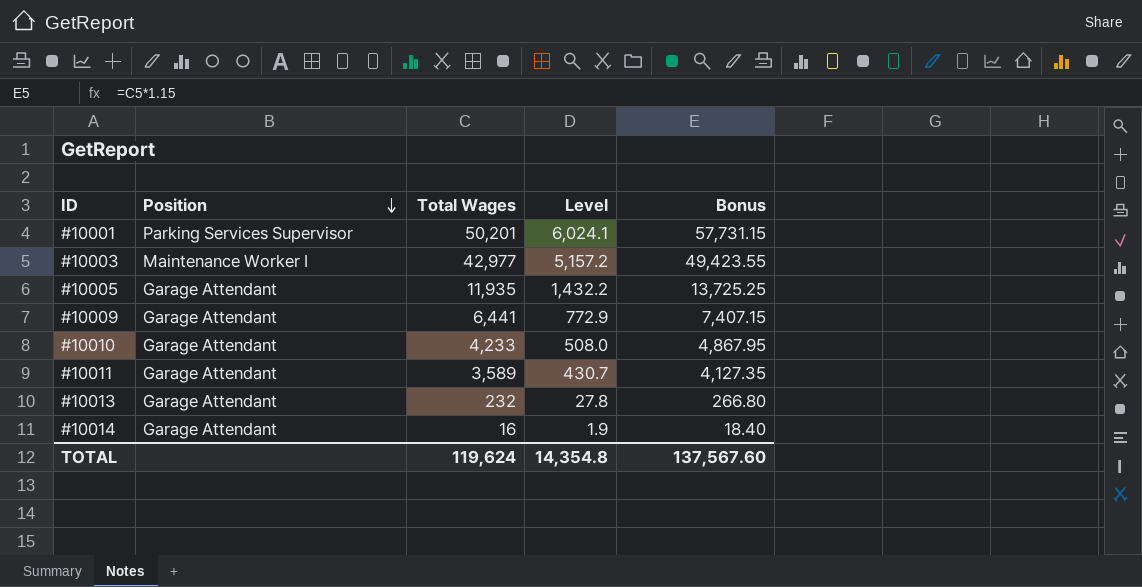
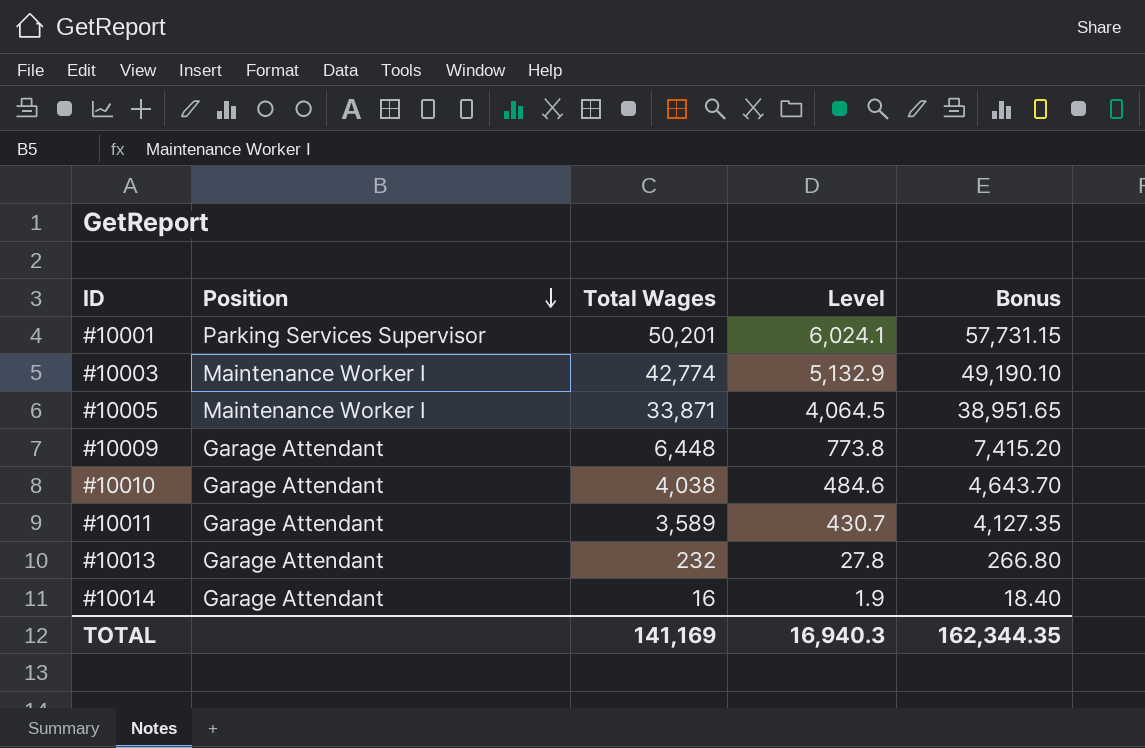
#10003 | Total Wages: 42,977 -> 42,774
#10003 | Level: 5,157.2 -> 5,132.9
#10003 | Bonus: 49,423.55 -> 49,190.10
#10005 | Position: Garage Attendant -> Maintenance Worker I
#10005 | Total Wages: 11,935 -> 33,871
#10005 | Level: 1,432.2 -> 4,064.5
#10005 | Bonus: 13,725.25 -> 38,951.65
#10009 | Total Wages: 6,441 -> 6,448
#10009 | Level: 772.9 -> 773.8
#10009 | Bonus: 7,407.15 -> 7,415.20
#10010 | Total Wages: 4,233 -> 4,038
#10010 | Level: 508.0 -> 484.6
#10010 | Bonus: 4,867.95 -> 4,643.70
TOTAL | Total Wages: 119,624 -> 141,169
TOTAL | Level: 14,354.8 -> 16,940.3
TOTAL | Bonus: 137,567.60 -> 162,344.35

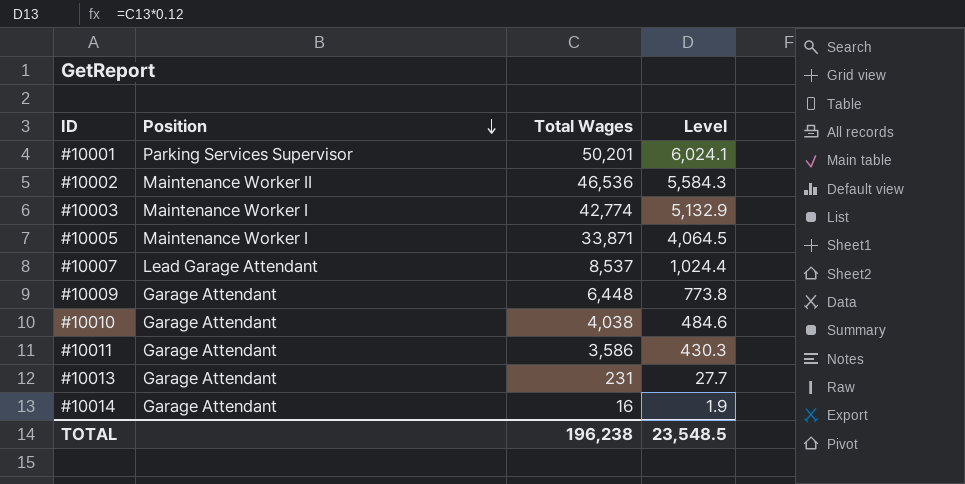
column Bonus | formula: [Total Wages] * 1.15 -> none
row #10002: none -> Maintenance Worker II | 46,536 | 5,584.3
row #10007: none -> Lead Garage Attendant | 8,537 | 1,024.4
#10011 | Total Wages: 3,589 -> 3,586
#10011 | Level: 430.7 -> 430.3
#10013 | Total Wages: 232 -> 231
#10013 | Level: 27.8 -> 27.7
TOTAL | Total Wages: 141,169 -> 196,238
TOTAL | Level: 16,940.3 -> 23,548.5

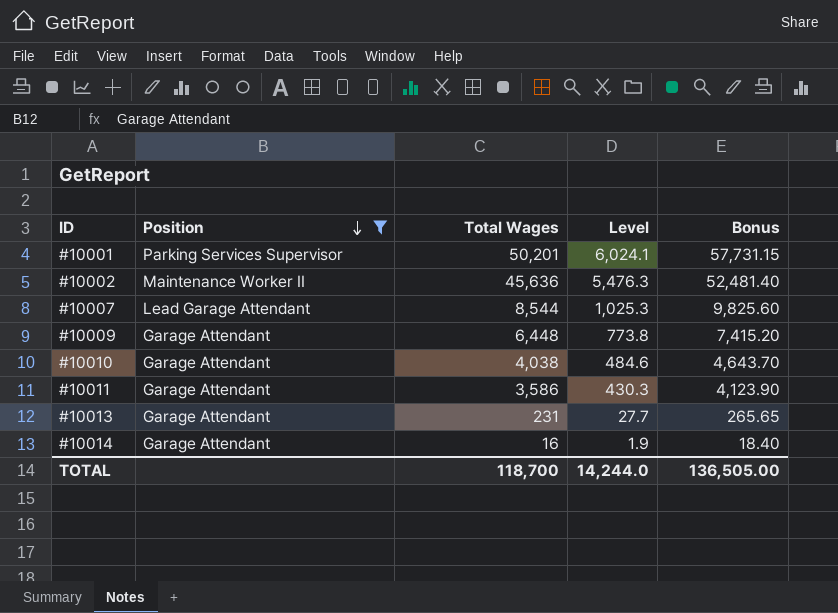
filter: none -> Position != Maintenance Worker I
column Bonus | formula: none -> [Total Wages] * 1.15
#10002 | Total Wages: 46,536 -> 45,636
#10002 | Level: 5,584.3 -> 5,476.3
#10007 | Total Wages: 8,537 -> 8,544
#10007 | Level: 1,024.4 -> 1,025.3
TOTAL | Total Wages: 196,238 -> 118,700
TOTAL | Level: 23,548.5 -> 14,244.0

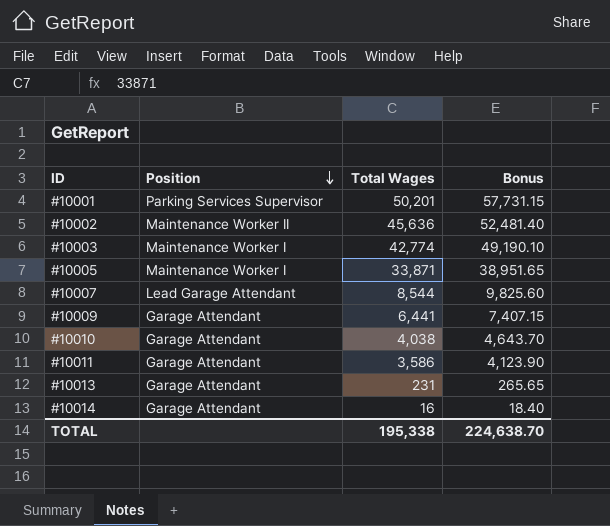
filter: Position != Maintenance Worker I -> none
column Level | formula: [Total Wages] * 0.12 -> none
#10009 | Total Wages: 6,448 -> 6,441
#10009 | Bonus: 7,415.20 -> 7,407.15
TOTAL | Total Wages: 118,700 -> 195,338
TOTAL | Bonus: 136,505.00 -> 224,638.70

